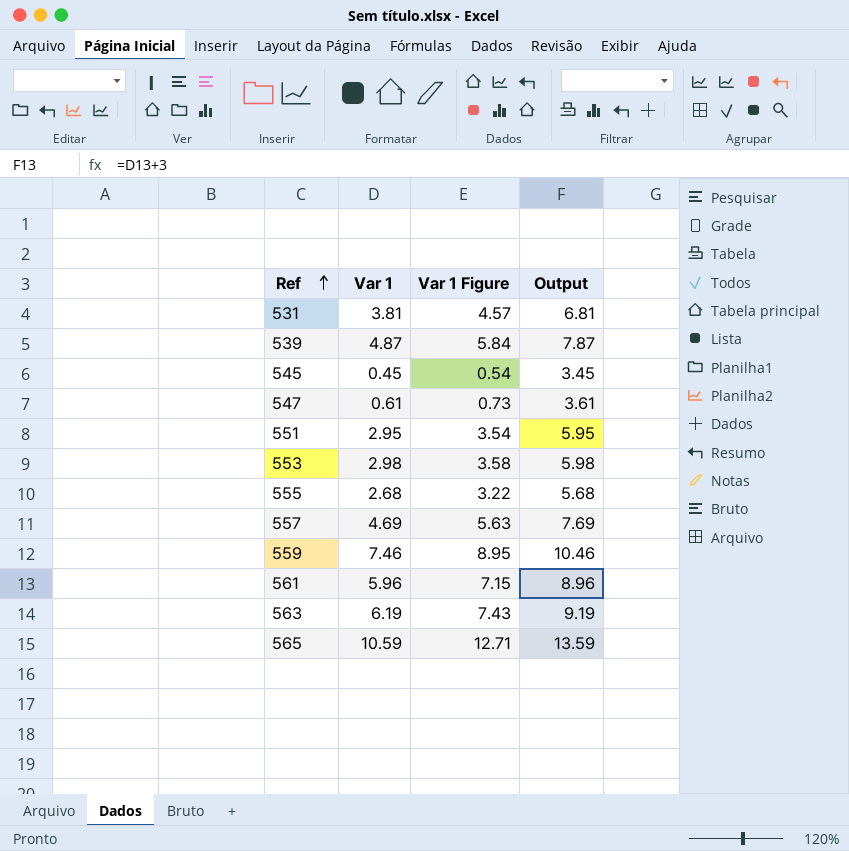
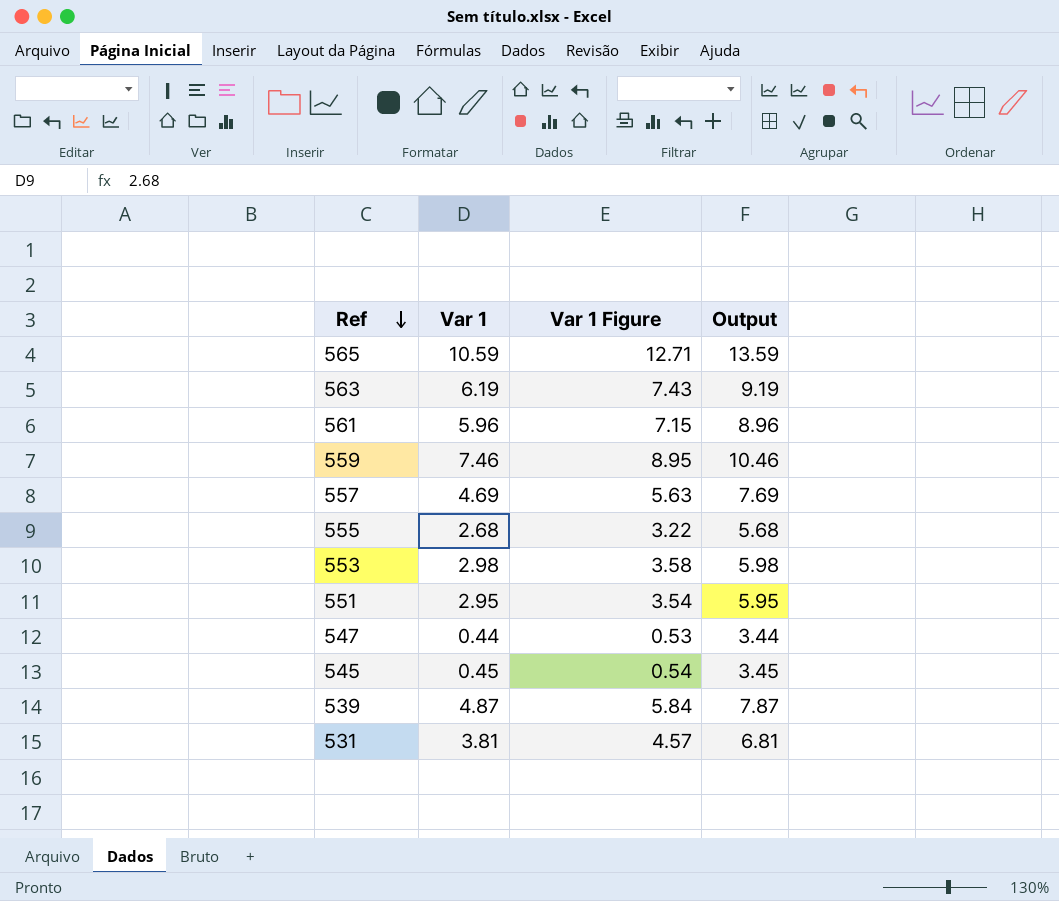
row order: Ref ascending -> Ref descending
547 | Var 1: 0.61 -> 0.44
547 | Var 1 Figure: 0.73 -> 0.53
547 | Output: 3.61 -> 3.44

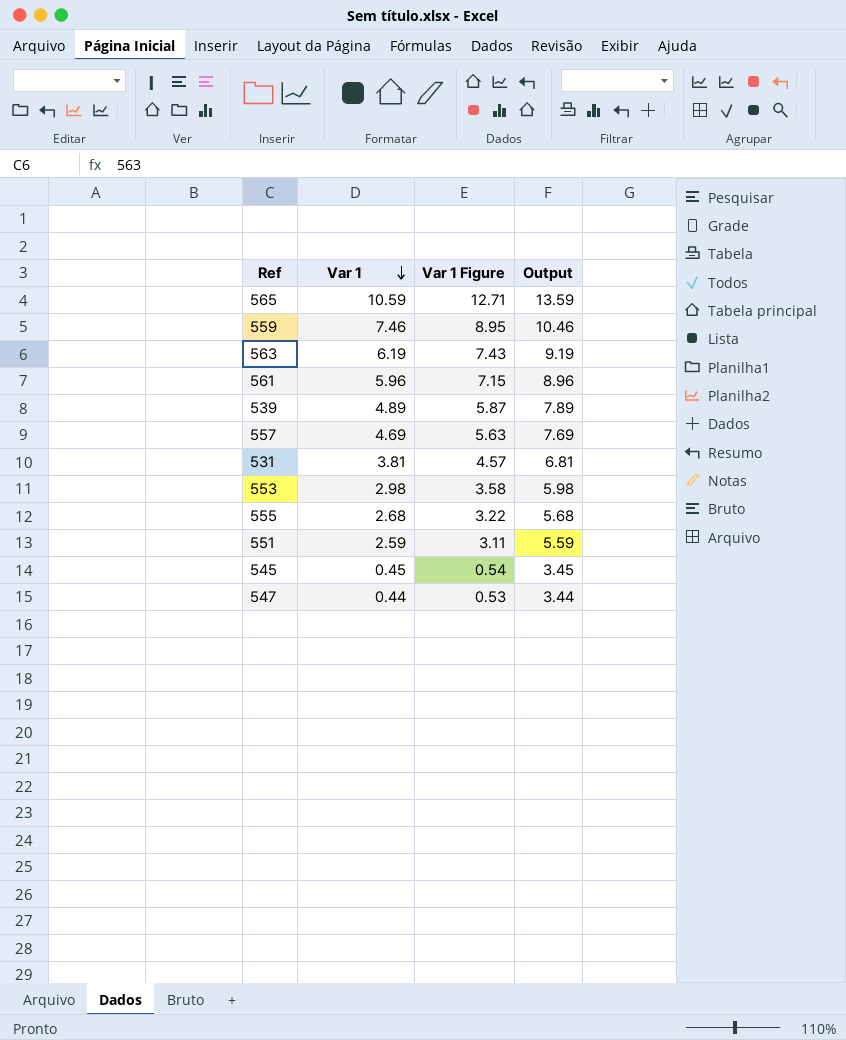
row order: Ref descending -> Var 1 descending
539 | Var 1: 4.87 -> 4.89
539 | Var 1 Figure: 5.84 -> 5.87
539 | Output: 7.87 -> 7.89
551 | Var 1: 2.95 -> 2.59
551 | Var 1 Figure: 3.54 -> 3.11
551 | Output: 5.95 -> 5.59

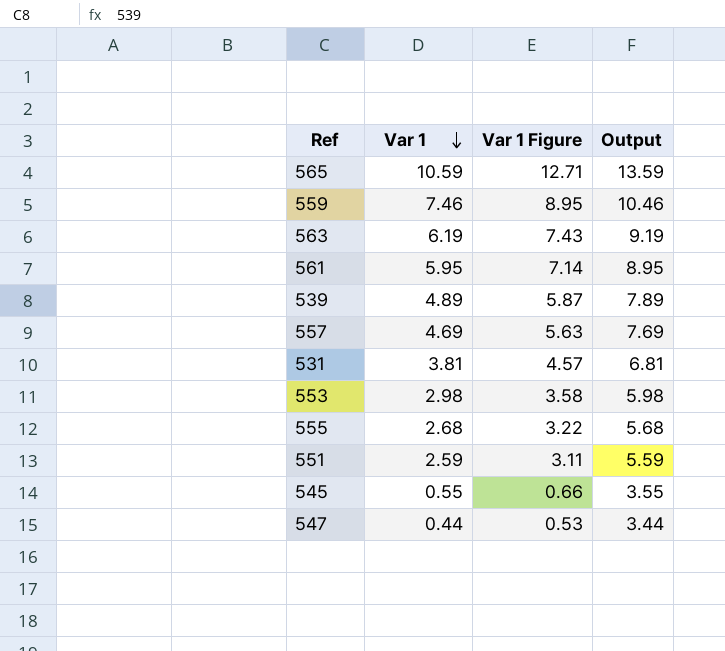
561 | Var 1: 5.96 -> 5.95
561 | Var 1 Figure: 7.15 -> 7.14
561 | Output: 8.96 -> 8.95
545 | Var 1: 0.45 -> 0.55
545 | Var 1 Figure: 0.54 -> 0.66
545 | Output: 3.45 -> 3.55

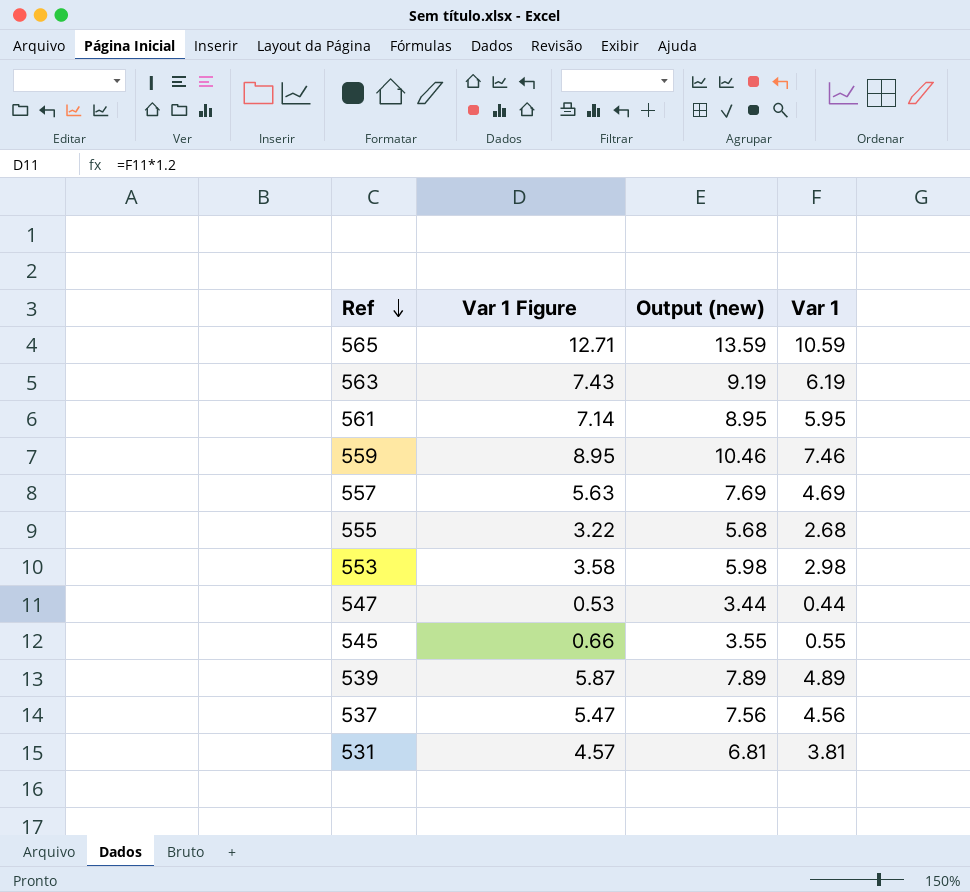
row order: Var 1 descending -> Ref descending
column name: Output -> Output (new)
column Var 1 | position: 2 -> 4
row 551: 2.59 | 3.11 | 5.59 -> none
row 537: none -> 5.47 | 7.56 | 4.56

